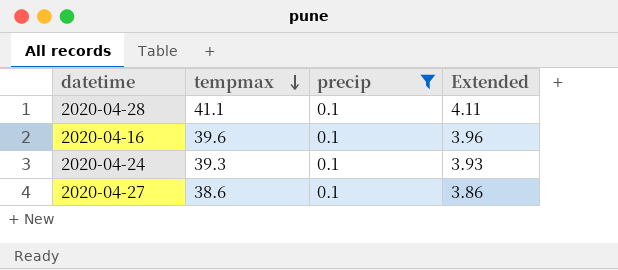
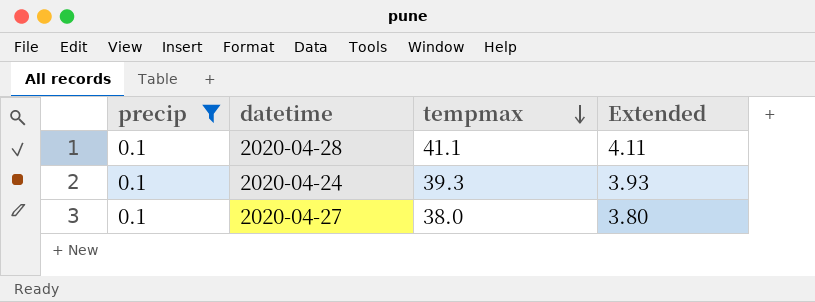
column precip | position: 3 -> 1
row 2020-04-16: 39.6 | 0.1 | 3.96 -> none
2020-04-27 | tempmax: 38.6 -> 38.0
2020-04-27 | Extended: 3.86 -> 3.80

